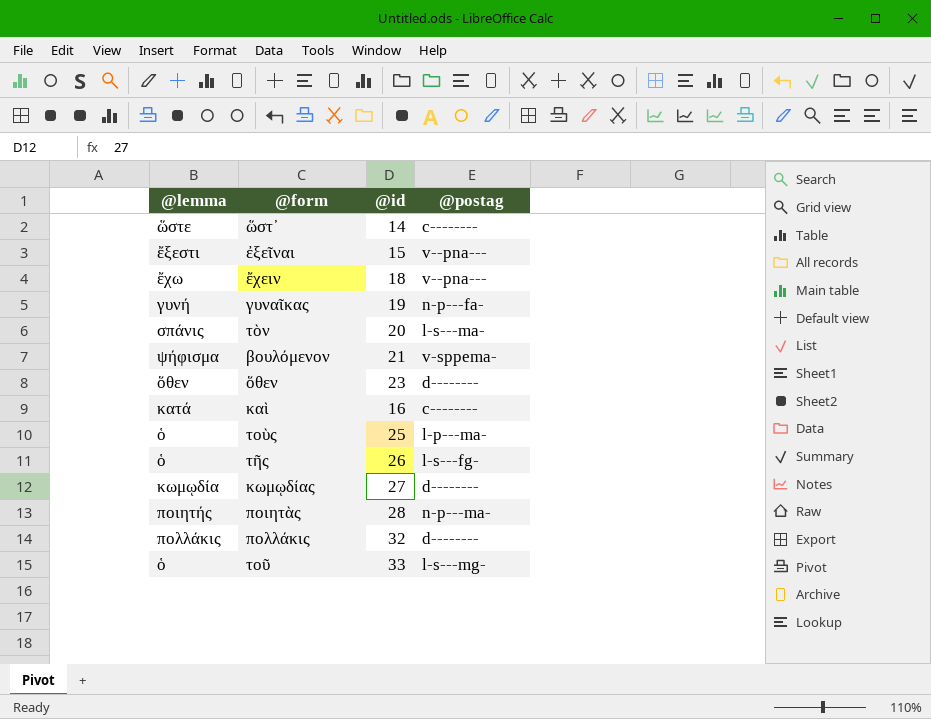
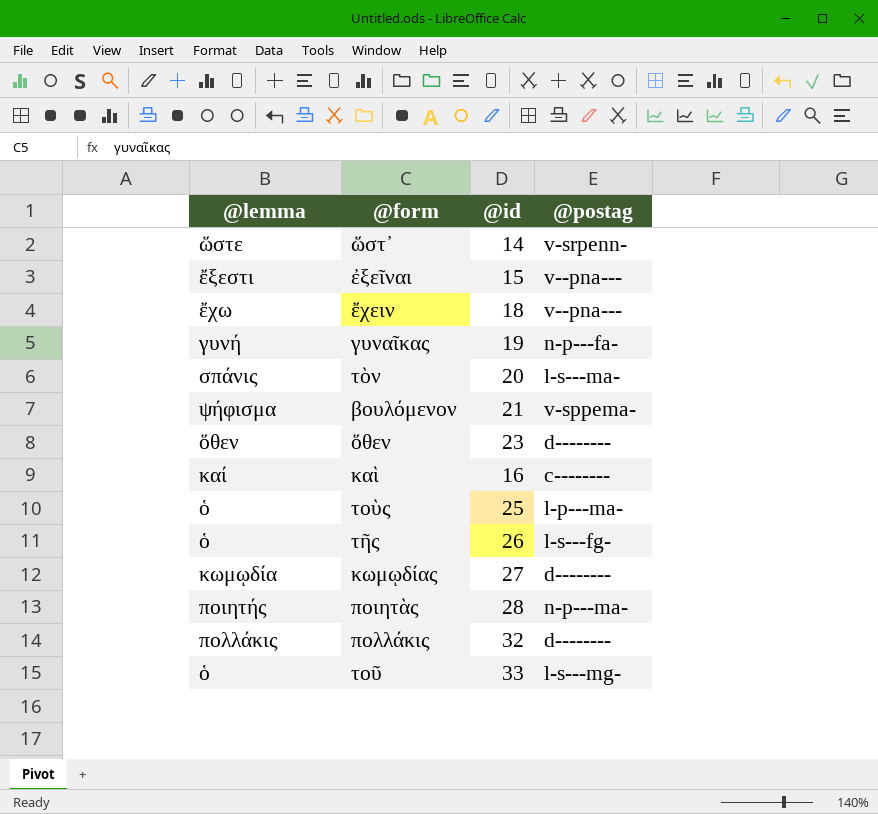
ὥστ᾽ | @postag: c-------- -> v-srpenn-
καὶ | @lemma: κατά -> καί

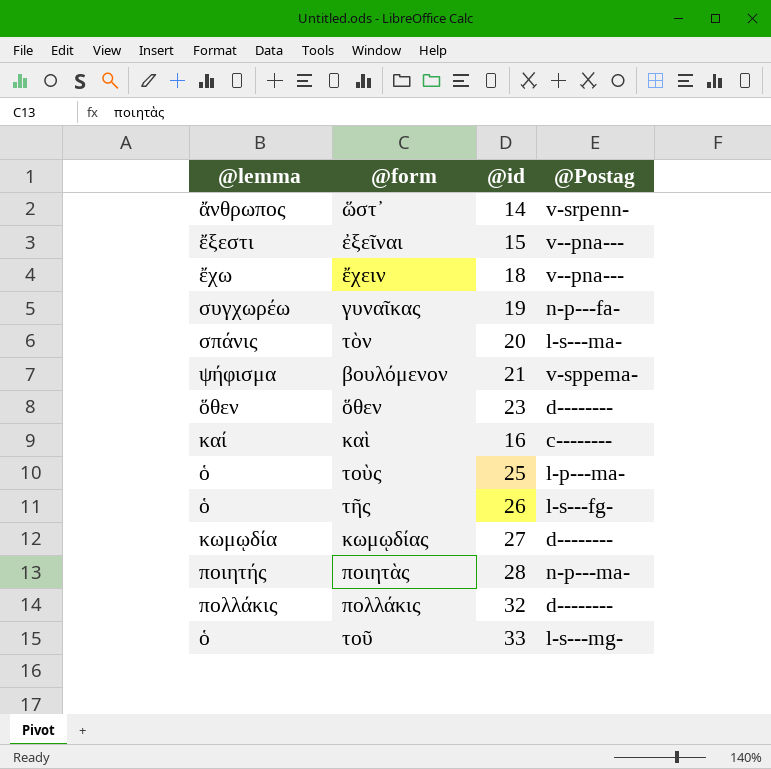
column name: @postag -> @Postag
ὥστ᾽ | @lemma: ὥστε -> ἄνθρωπος
γυναῖκας | @lemma: γυνή -> συγχωρέω

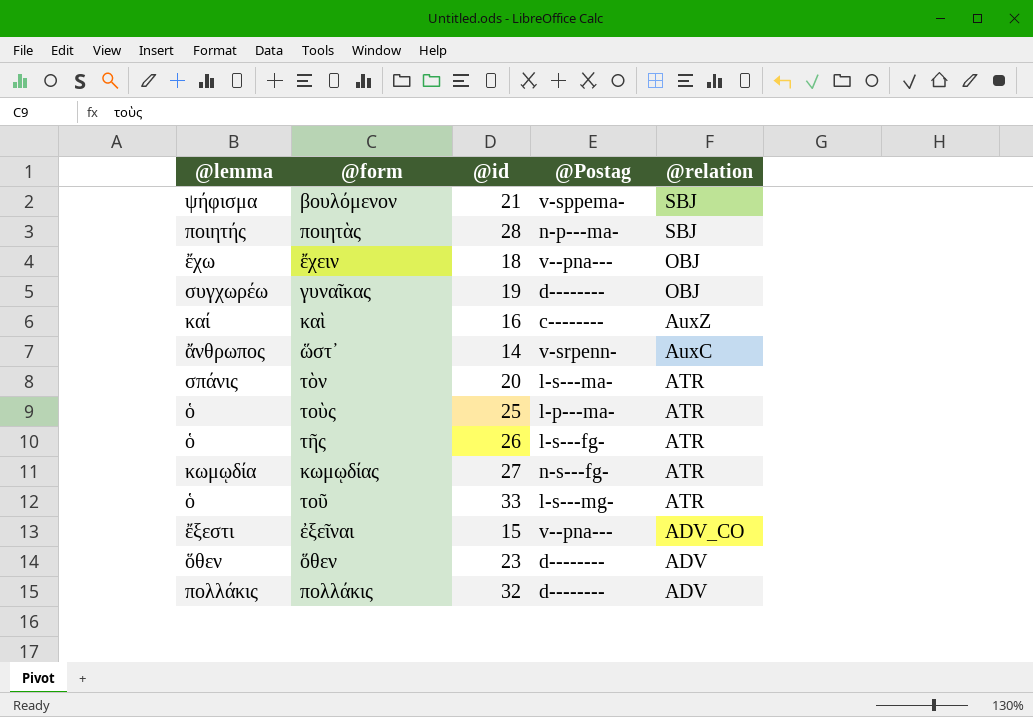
row order: none -> @relation descending
column @relation | position: none -> 5
γυναῖκας | @Postag: n-p---fa- -> d--------
κωμῳδίας | @Postag: d-------- -> n-s---fg-

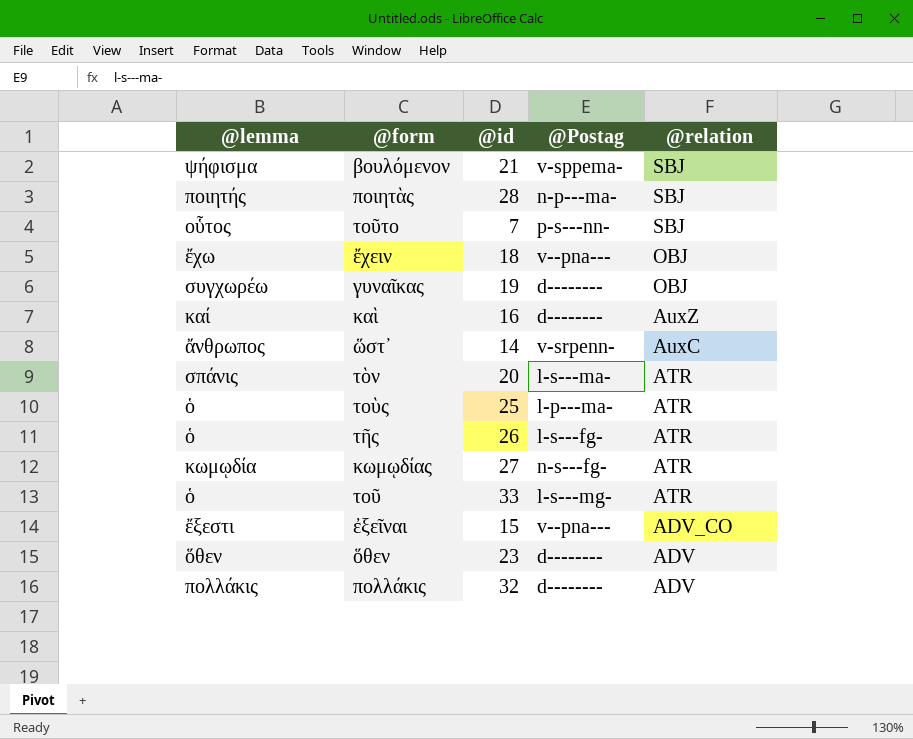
row τοῦτο: none -> οὗτος | 7 | p-s---nn- | SBJ
καὶ | @Postag: c-------- -> d--------

